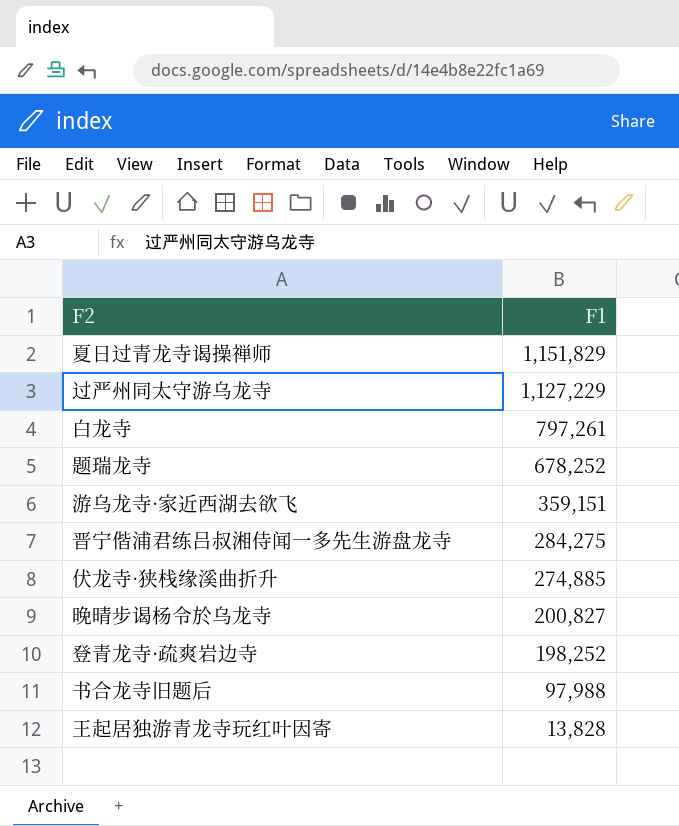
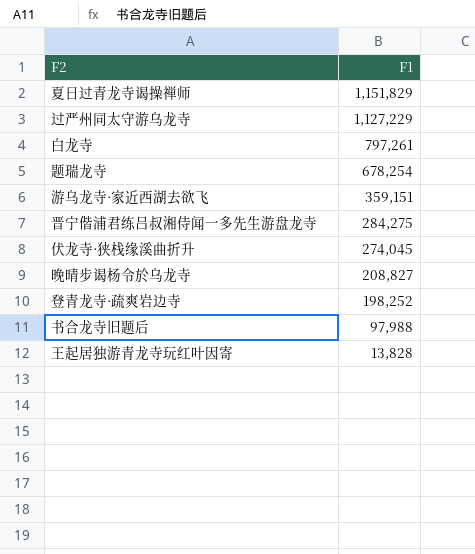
题瑞龙寺 | F1: 678,252 -> 678,254
伏龙寺·狭栈缘溪曲折升 | F1: 274,885 -> 274,045
晚晴步谒杨令於乌龙寺 | F1: 200,827 -> 208,827

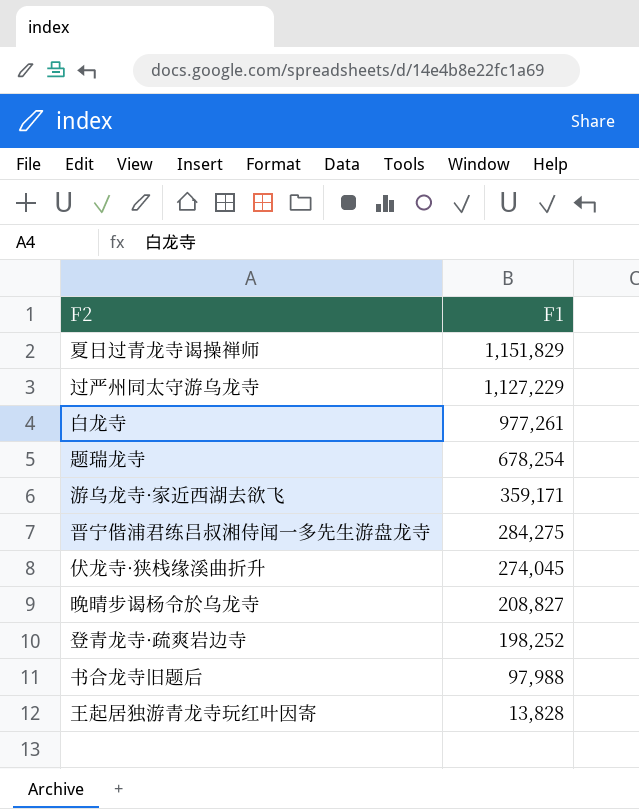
白龙寺 | F1: 797,261 -> 977,261
游乌龙寺·家近西湖去欲飞 | F1: 359,151 -> 359,171

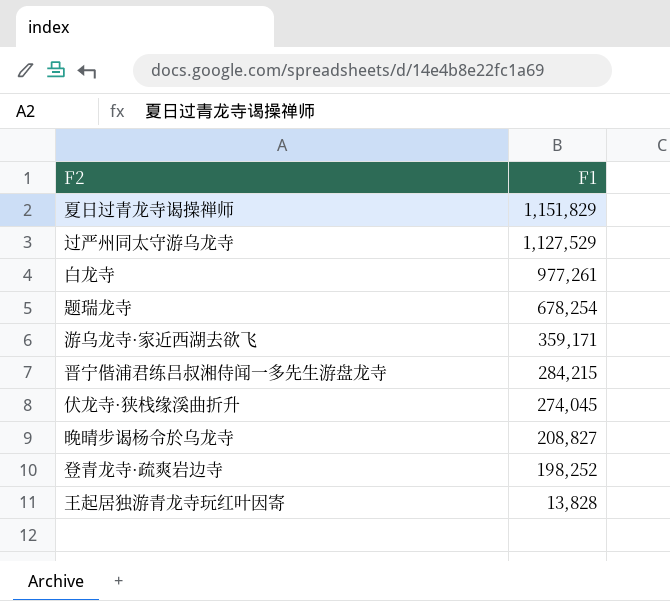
row 书合龙寺旧题后: 97,988 -> none
过严州同太守游乌龙寺 | F1: 1,127,229 -> 1,127,529
晋宁偕浦君练吕叔湘侍闻一多先生游盘龙寺 | F1: 284,275 -> 284,215

